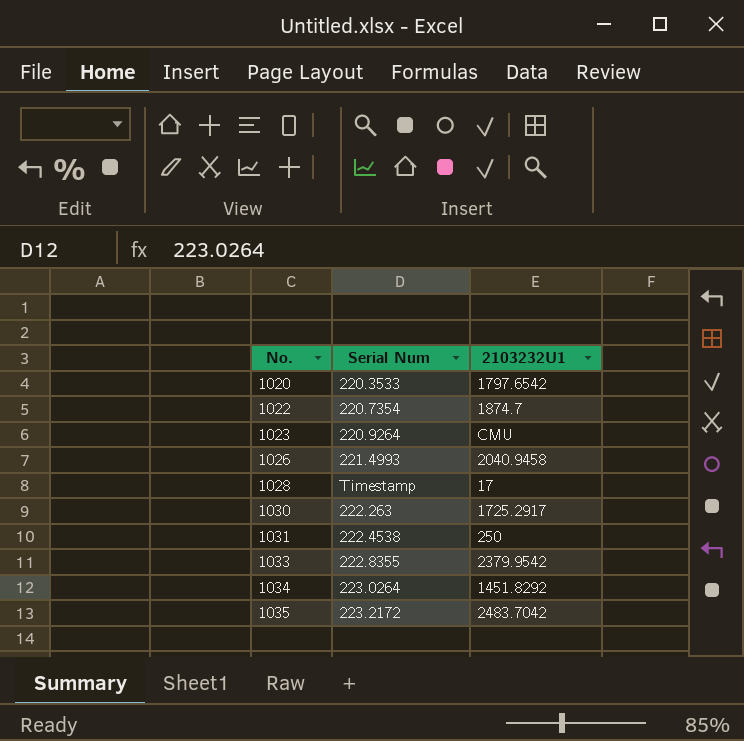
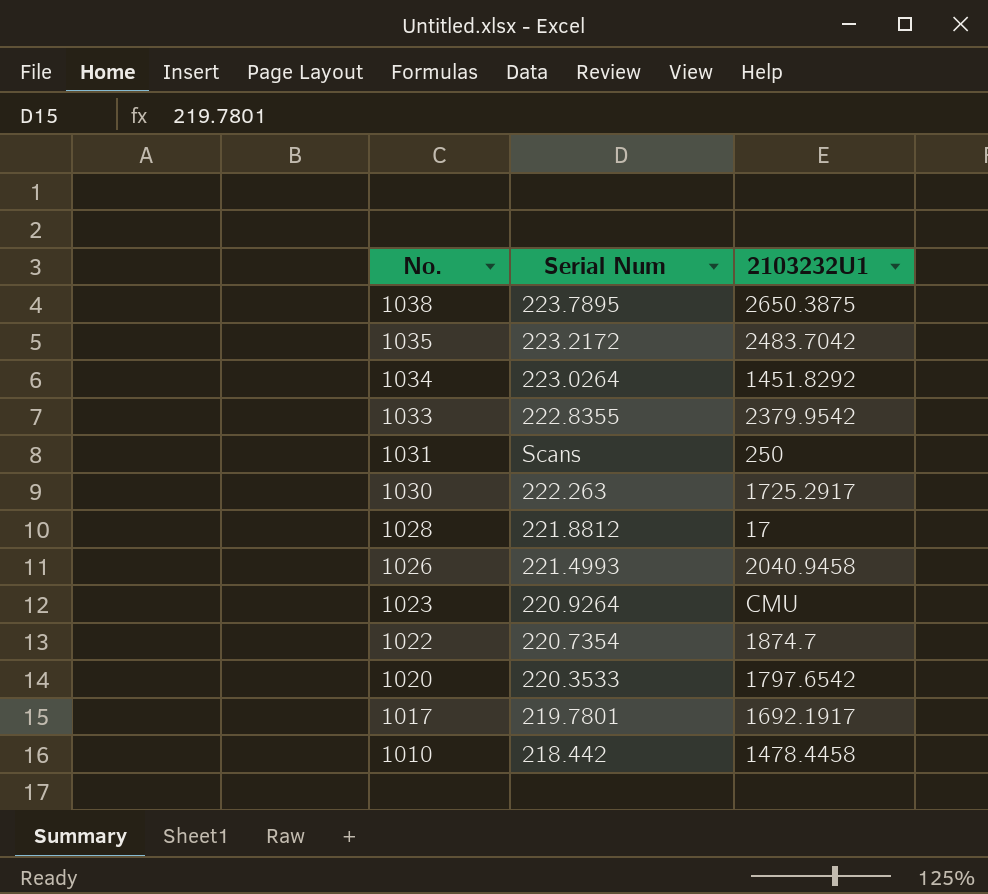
row order: No. ascending -> No. descending
row 1038: none -> 223.7895 | 2650.3875
1031 | Serial Num: 222.4538 -> Scans
1028 | Serial Num: Timestamp -> 221.8812
row 1017: none -> 219.7801 | 1692.1917
row 1010: none -> 218.442 | 1478.4458

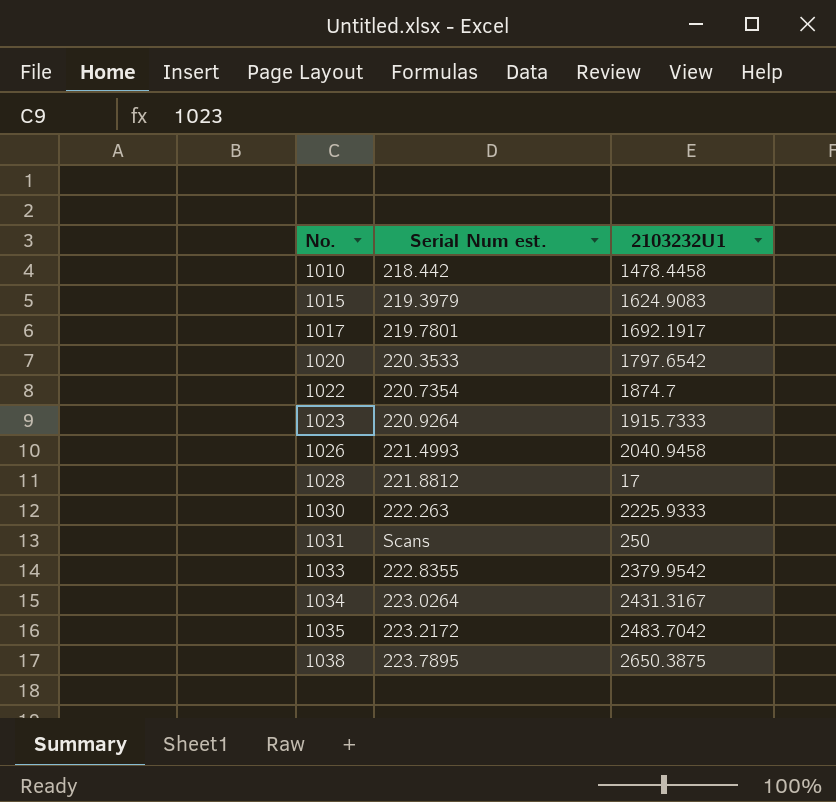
row order: No. descending -> No. ascending
column name: Serial Num -> Serial Num est.
row 1015: none -> 219.3979 | 1624.9083
1023 | 2103232U1: CMU -> 1915.7333
1030 | 2103232U1: 1725.2917 -> 2225.9333
1034 | 2103232U1: 1451.8292 -> 2431.3167

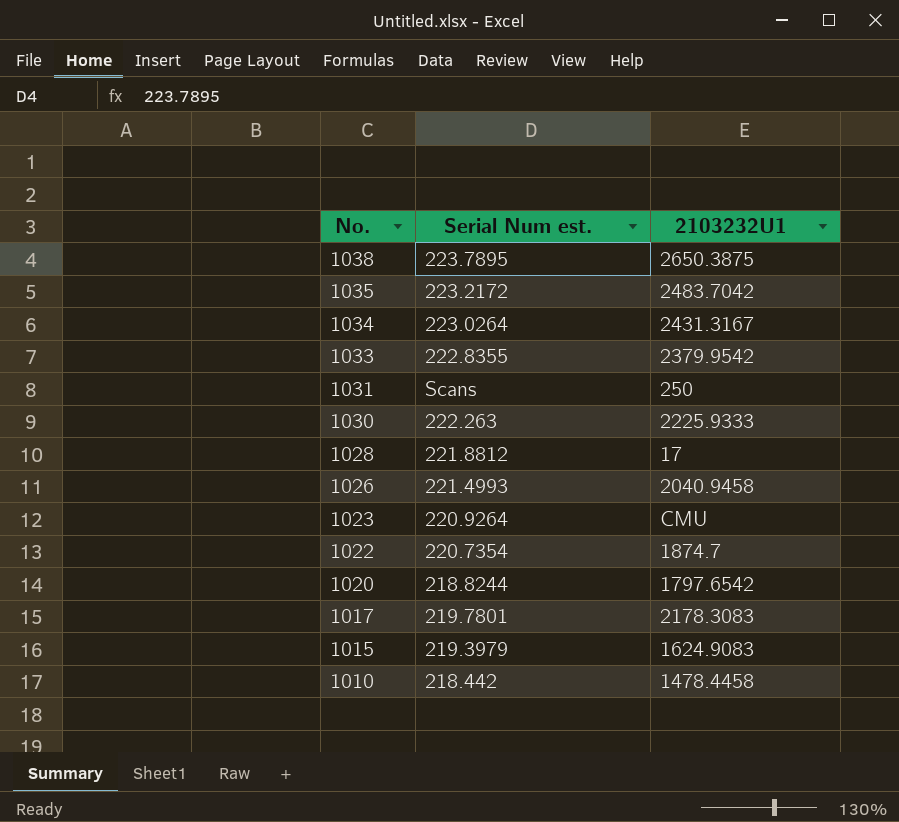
row order: No. ascending -> No. descending
1023 | 2103232U1: 1915.7333 -> CMU
1020 | Serial Num est.: 220.3533 -> 218.8244
1017 | 2103232U1: 1692.1917 -> 2178.3083

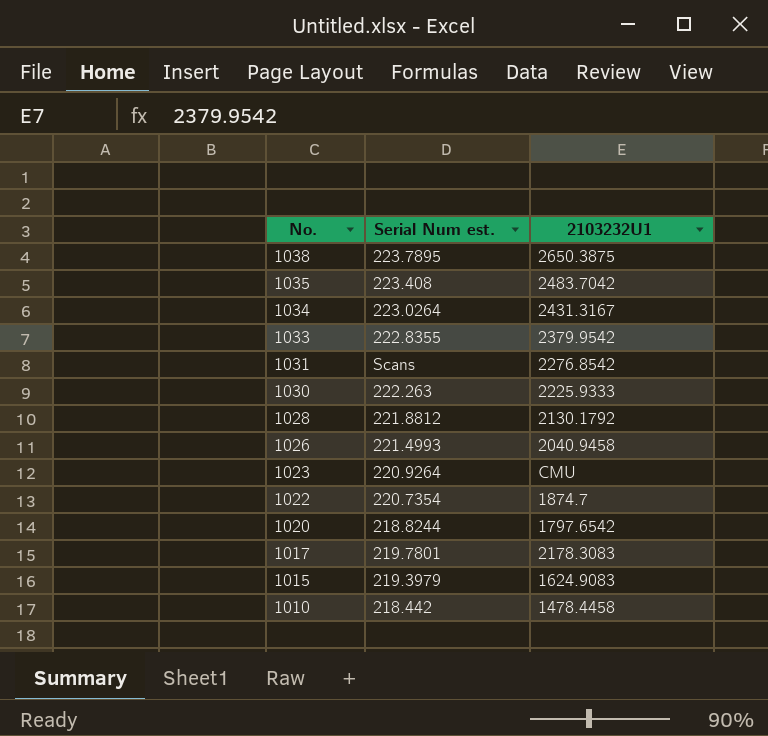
1035 | Serial Num est.: 223.2172 -> 223.408
1031 | 2103232U1: 250 -> 2276.8542
1028 | 2103232U1: 17 -> 2130.1792

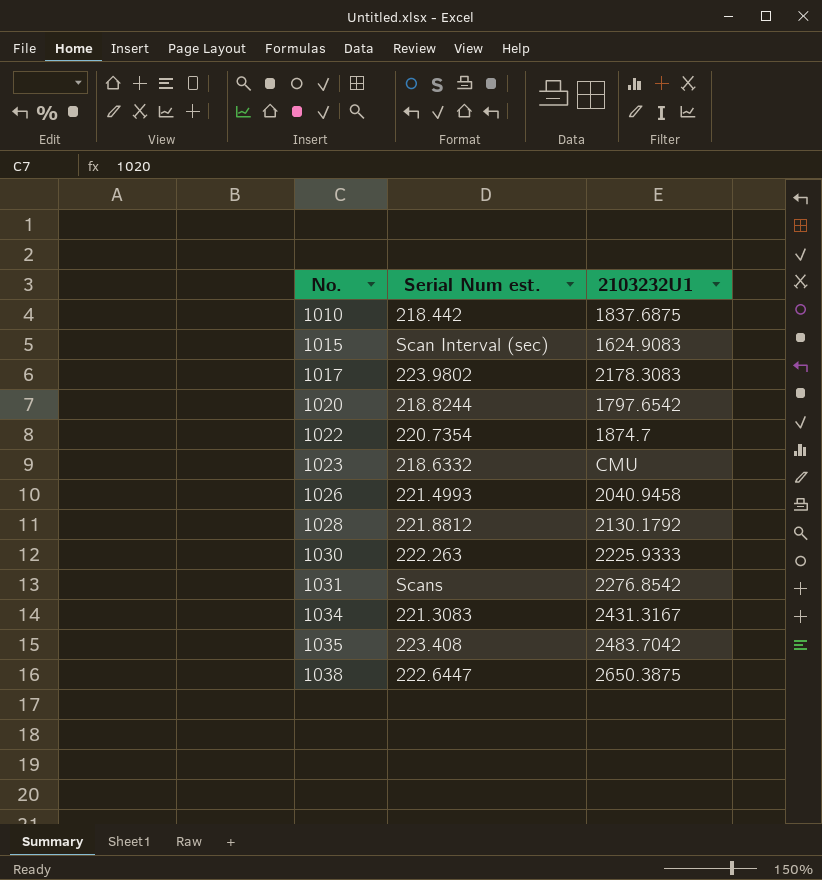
row order: No. descending -> No. ascending
row 1033: 222.8355 | 2379.9542 -> none
1010 | 2103232U1: 1478.4458 -> 1837.6875
1015 | Serial Num est.: 219.3979 -> Scan Interval (sec)
1017 | Serial Num est.: 219.7801 -> 223.9802
1023 | Serial Num est.: 220.9264 -> 218.6332
1034 | Serial Num est.: 223.0264 -> 221.3083
1038 | Serial Num est.: 223.7895 -> 222.6447

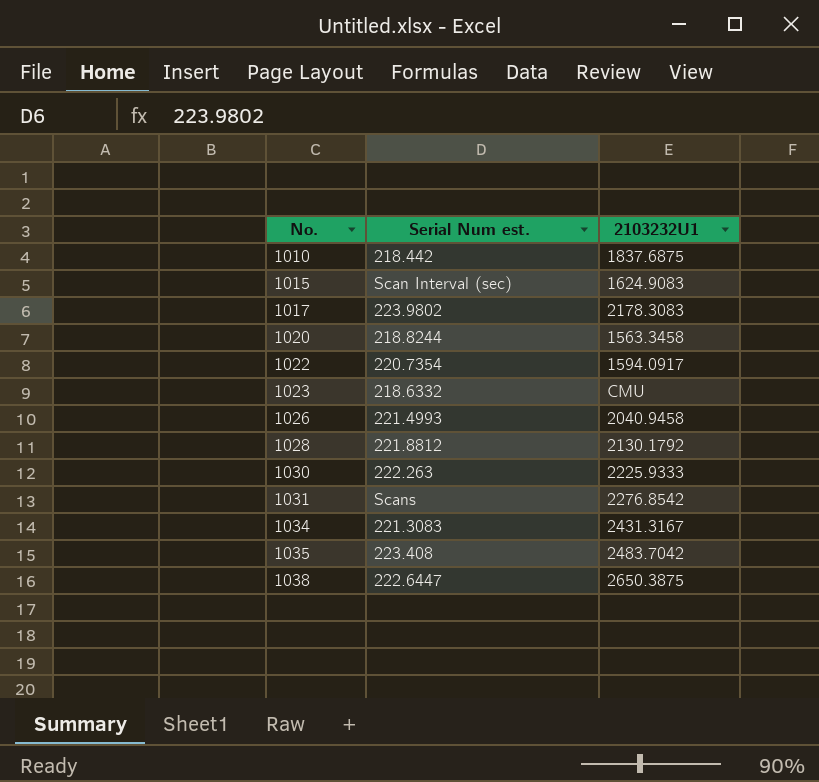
1020 | 2103232U1: 1797.6542 -> 1563.3458
1022 | 2103232U1: 1874.7 -> 1594.0917

